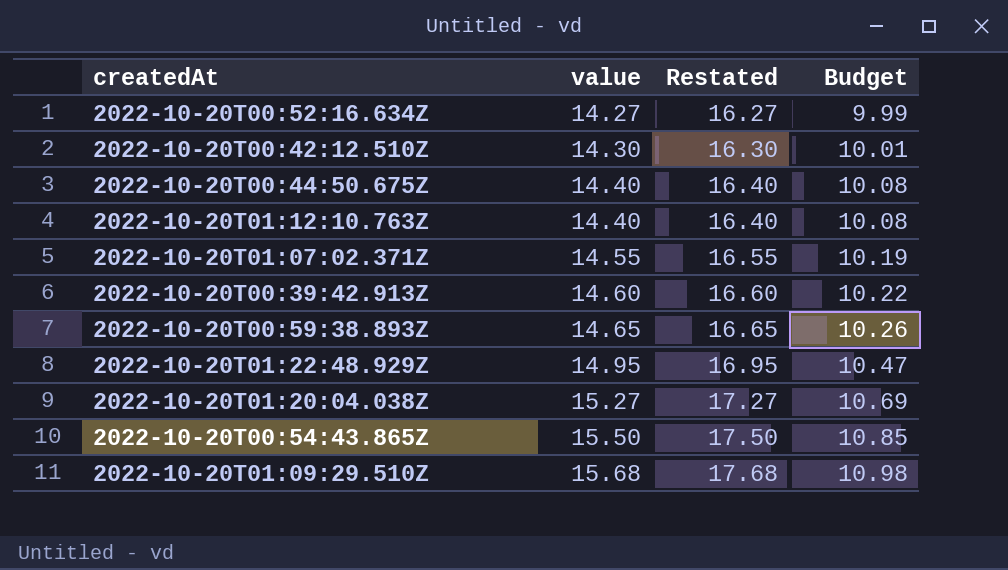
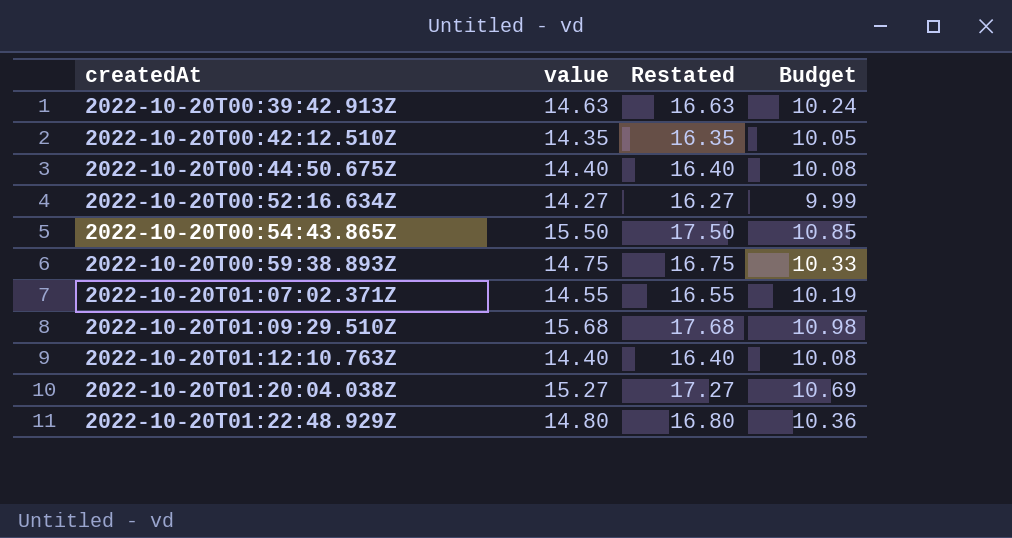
row order: value ascending -> createdAt ascending
2022-10-20T00:39:42.913Z | value: 14.60 -> 14.63
2022-10-20T00:39:42.913Z | Restated: 16.60 -> 16.63
2022-10-20T00:39:42.913Z | Budget: 10.22 -> 10.24
2022-10-20T00:42:12.510Z | value: 14.30 -> 14.35
2022-10-20T00:42:12.510Z | Restated: 16.30 -> 16.35
2022-10-20T00:42:12.510Z | Budget: 10.01 -> 10.05
2022-10-20T00:59:38.893Z | value: 14.65 -> 14.75
2022-10-20T00:59:38.893Z | Restated: 16.65 -> 16.75
2022-10-20T00:59:38.893Z | Budget: 10.26 -> 10.33
2022-10-20T01:22:48.929Z | value: 14.95 -> 14.80
2022-10-20T01:22:48.929Z | Restated: 16.95 -> 16.80
2022-10-20T01:22:48.929Z | Budget: 10.47 -> 10.36

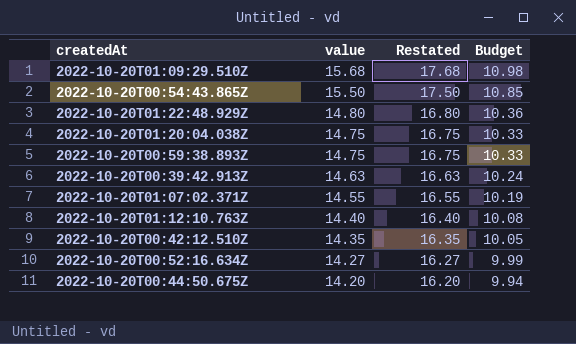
row order: createdAt ascending -> value descending
2022-10-20T01:20:04.038Z | value: 15.27 -> 14.75
2022-10-20T01:20:04.038Z | Restated: 17.27 -> 16.75
2022-10-20T01:20:04.038Z | Budget: 10.69 -> 10.33
2022-10-20T00:44:50.675Z | value: 14.40 -> 14.20
2022-10-20T00:44:50.675Z | Restated: 16.40 -> 16.20
2022-10-20T00:44:50.675Z | Budget: 10.08 -> 9.94

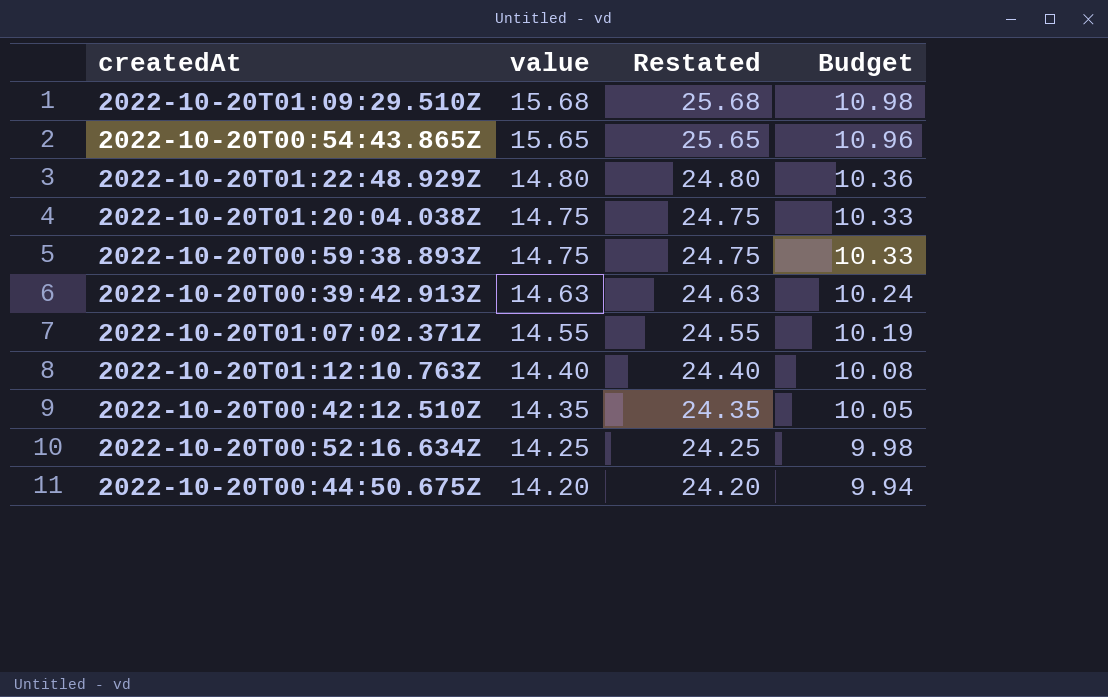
column Restated | formula: [value] + 2 -> [value] + 10
2022-10-20T00:54:43.865Z | value: 15.50 -> 15.65
2022-10-20T00:54:43.865Z | Budget: 10.85 -> 10.96
2022-10-20T00:52:16.634Z | value: 14.27 -> 14.25
2022-10-20T00:52:16.634Z | Budget: 9.99 -> 9.98

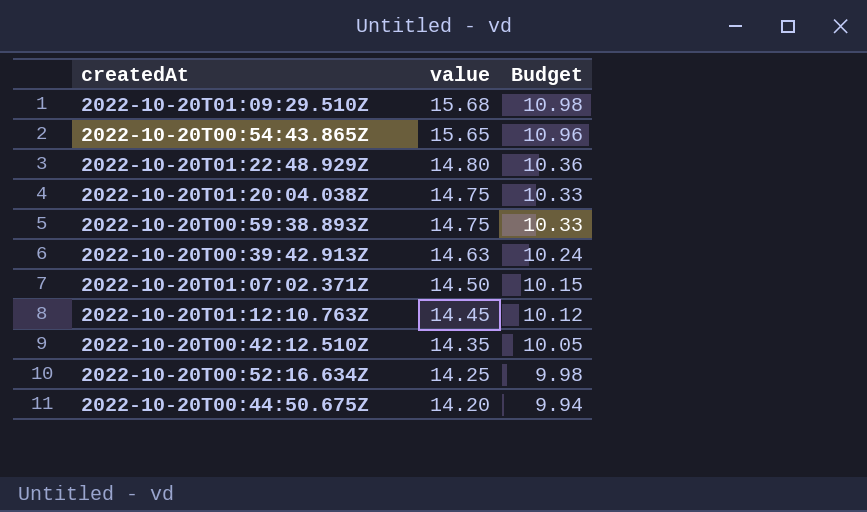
column Restated | formula: [value] + 10 -> none
2022-10-20T01:07:02.371Z | value: 14.55 -> 14.50
2022-10-20T01:07:02.371Z | Budget: 10.19 -> 10.15
2022-10-20T01:12:10.763Z | value: 14.40 -> 14.45
2022-10-20T01:12:10.763Z | Budget: 10.08 -> 10.12

